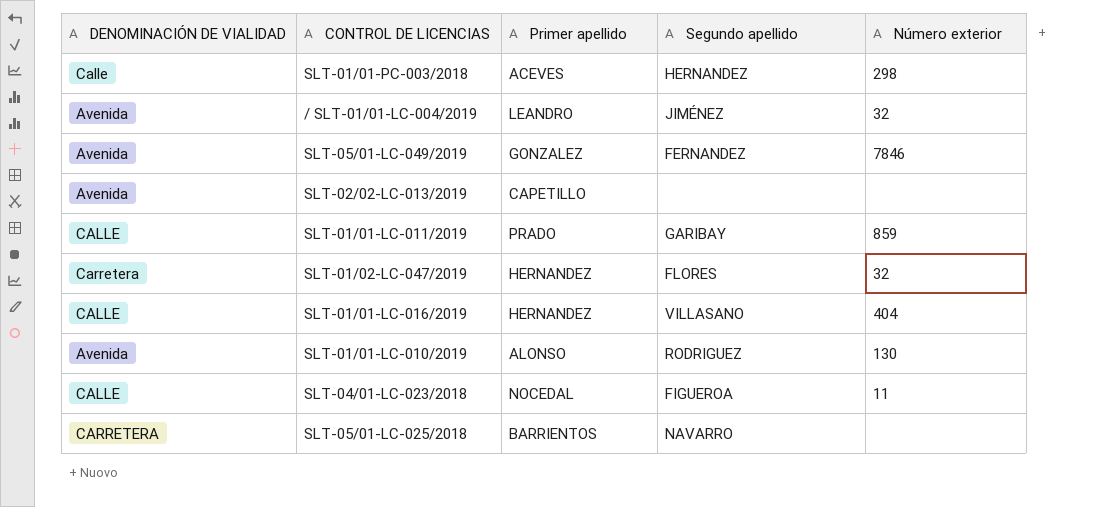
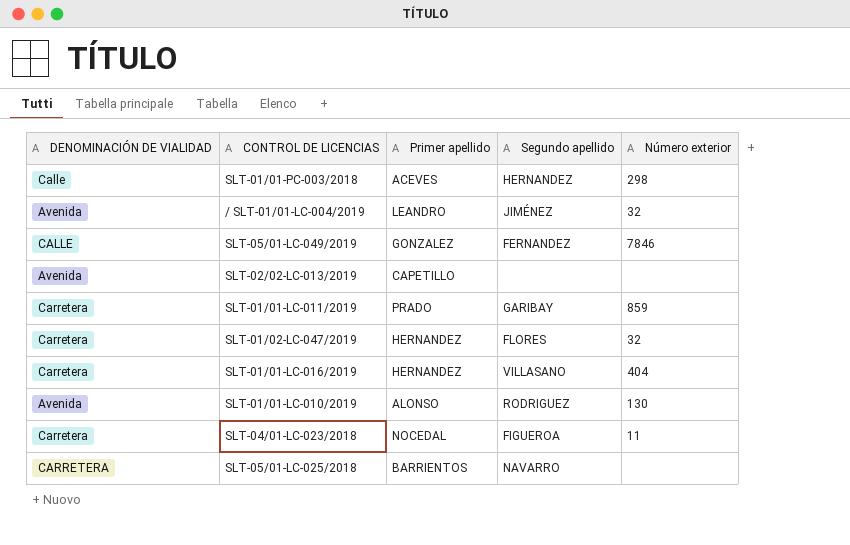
SLT-05/01-LC-049/2019 | DENOMINACIÓN DE VIALIDAD: Avenida -> CALLE
SLT-01/01-LC-011/2019 | DENOMINACIÓN DE VIALIDAD: CALLE -> Carretera
SLT-01/01-LC-016/2019 | DENOMINACIÓN DE VIALIDAD: CALLE -> Carretera
SLT-04/01-LC-023/2018 | DENOMINACIÓN DE VIALIDAD: CALLE -> Carretera

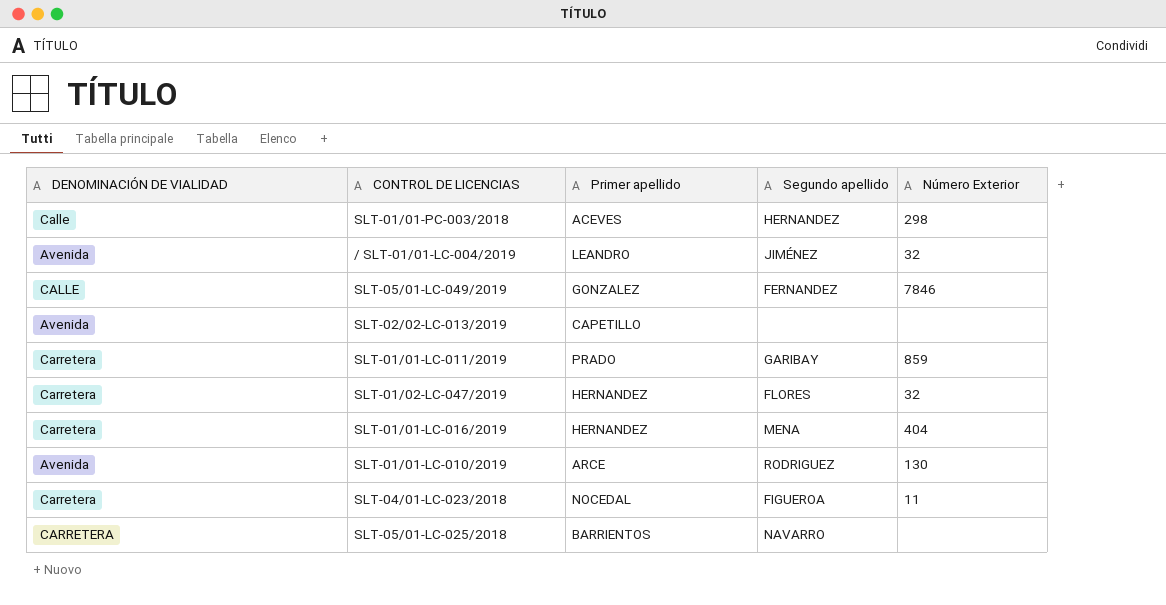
column name: Número exterior -> Número Exterior
SLT-01/01-LC-016/2019 | Segundo apellido: VILLASANO -> MENA
SLT-01/01-LC-010/2019 | Primer apellido: ALONSO -> ARCE

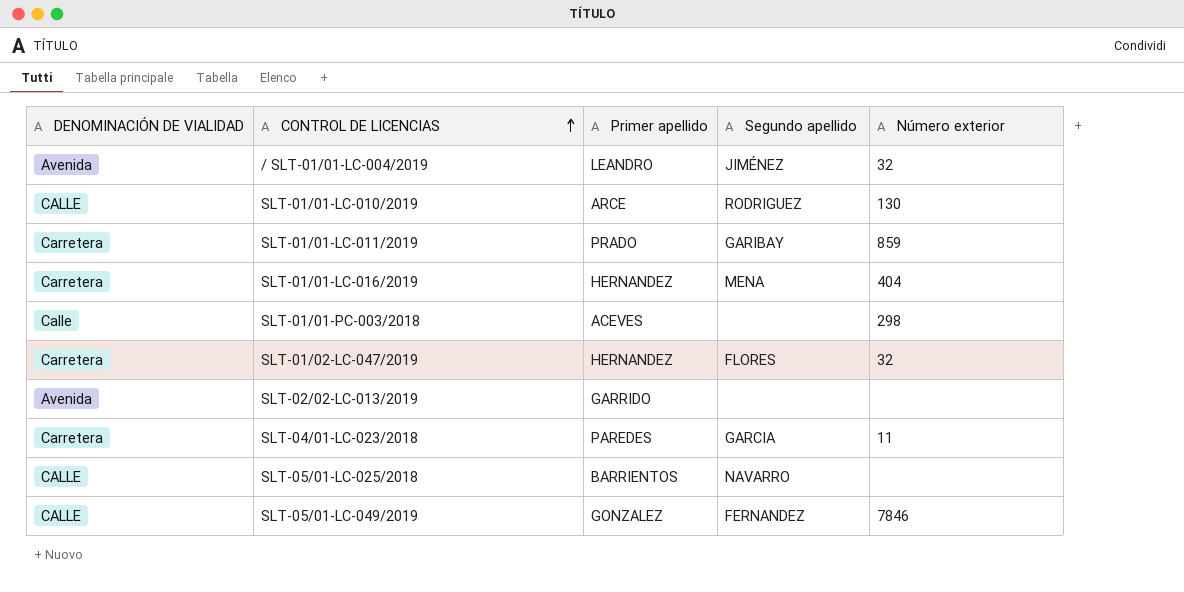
row order: none -> CONTROL DE LICENCIAS ascending
column name: Número Exterior -> Número exterior
SLT-01/01-LC-010/2019 | DENOMINACIÓN DE VIALIDAD: Avenida -> CALLE
SLT-01/01-PC-003/2018 | Segundo apellido: HERNANDEZ -> none
SLT-02/02-LC-013/2019 | Primer apellido: CAPETILLO -> GARRIDO
SLT-04/01-LC-023/2018 | Primer apellido: NOCEDAL -> PAREDES
SLT-04/01-LC-023/2018 | Segundo apellido: FIGUEROA -> GARCIA
SLT-05/01-LC-025/2018 | DENOMINACIÓN DE VIALIDAD: CARRETERA -> CALLE

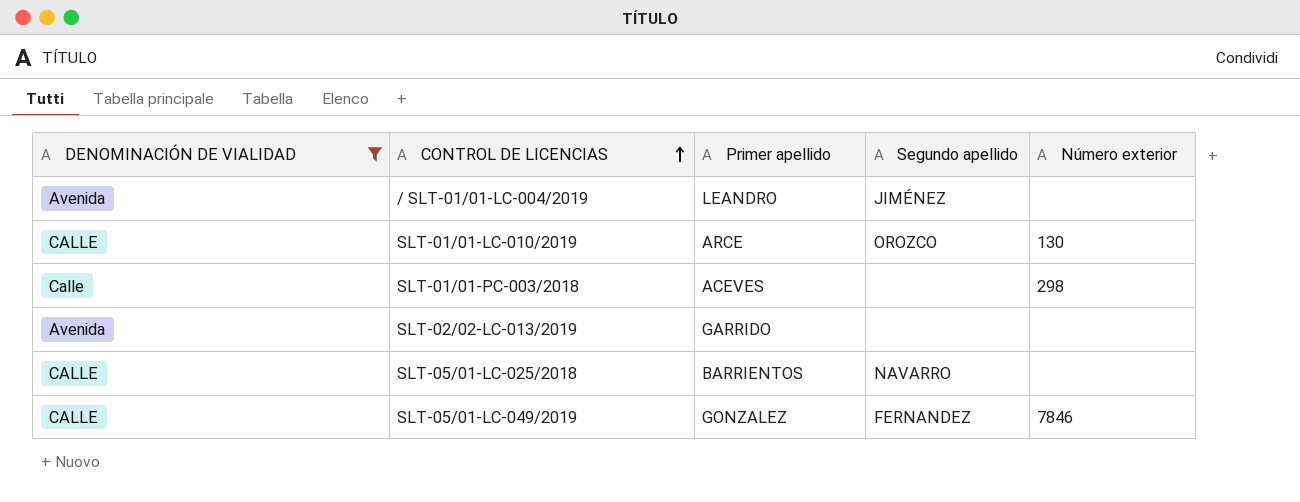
filter: none -> DENOMINACIÓN DE VIALIDAD != Carretera
/ SLT-01/01-LC-004/2019 | Número exterior: 32 -> none
SLT-01/01-LC-010/2019 | Segundo apellido: RODRIGUEZ -> OROZCO

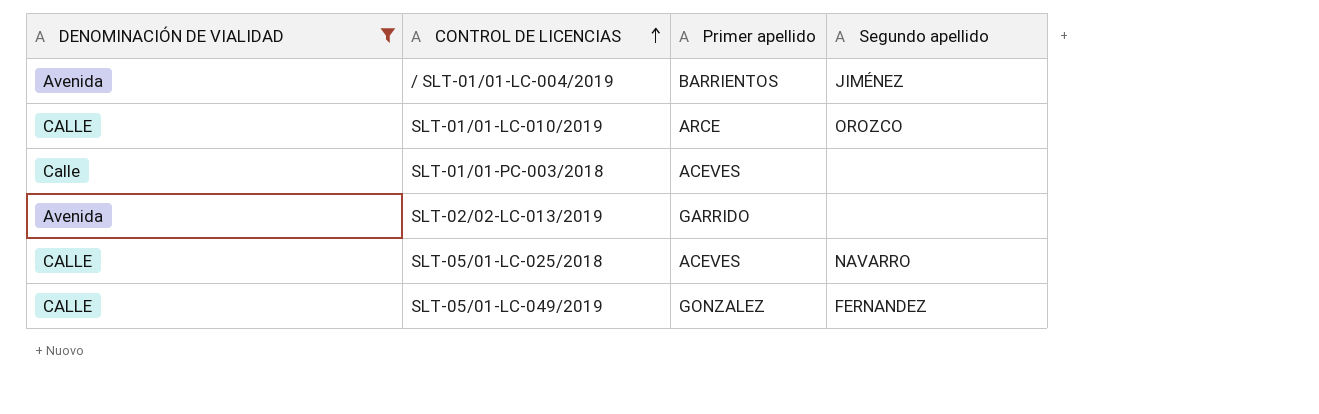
column Número exterior | position: 5 -> none
/ SLT-01/01-LC-004/2019 | Primer apellido: LEANDRO -> BARRIENTOS
SLT-05/01-LC-025/2018 | Primer apellido: BARRIENTOS -> ACEVES

